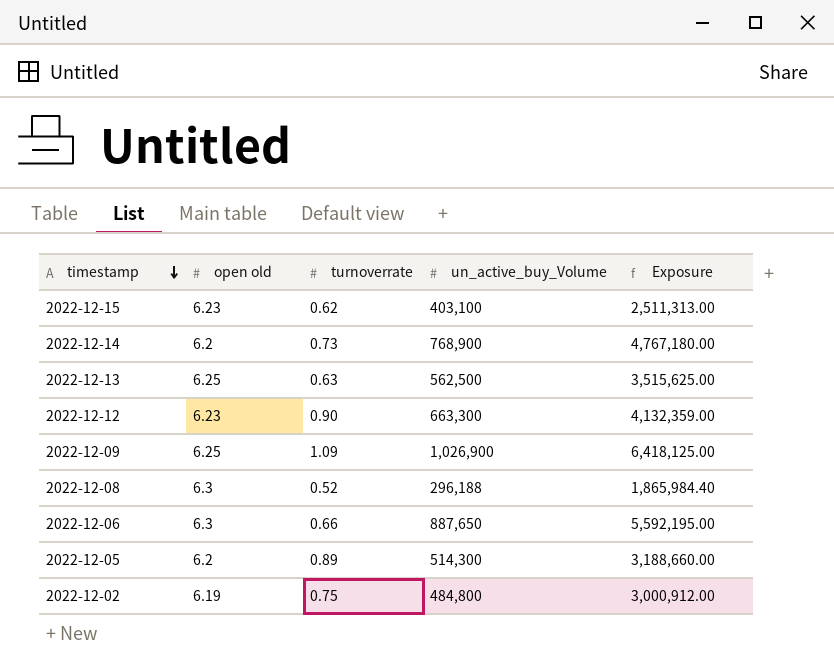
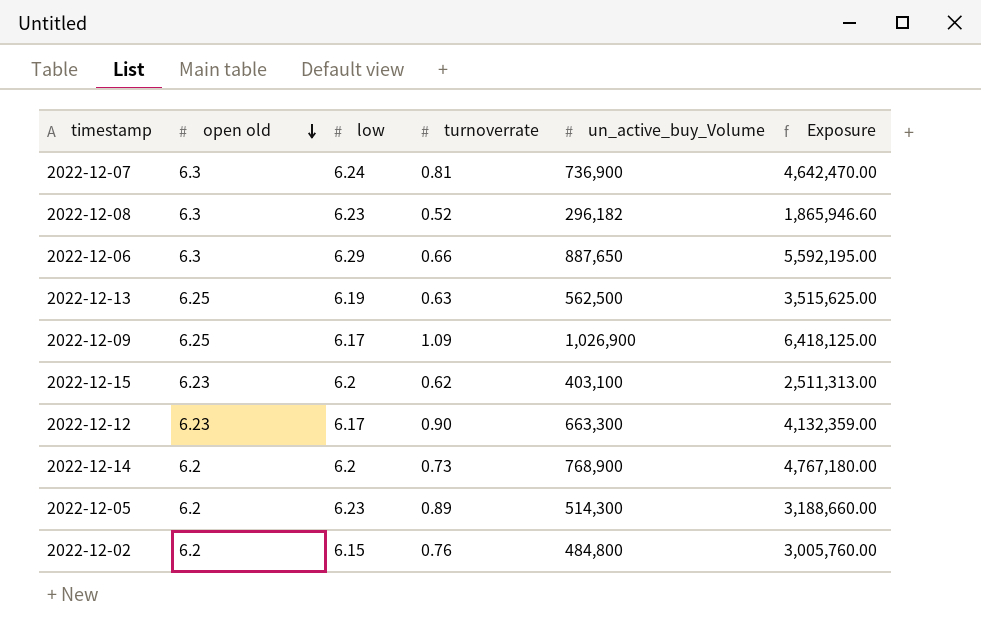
row order: timestamp descending -> open old descending
column low | position: none -> 3
row 2022-12-07: none -> 6.3 | 6.24 | 0.81 | 736,900 | 4,642,470.00
2022-12-08 | un_active_buy_Volume: 296,188 -> 296,182
2022-12-08 | Exposure: 1,865,984.40 -> 1,865,946.60
2022-12-02 | open old: 6.19 -> 6.2
2022-12-02 | turnoverrate: 0.75 -> 0.76
2022-12-02 | Exposure: 3,000,912.00 -> 3,005,760.00

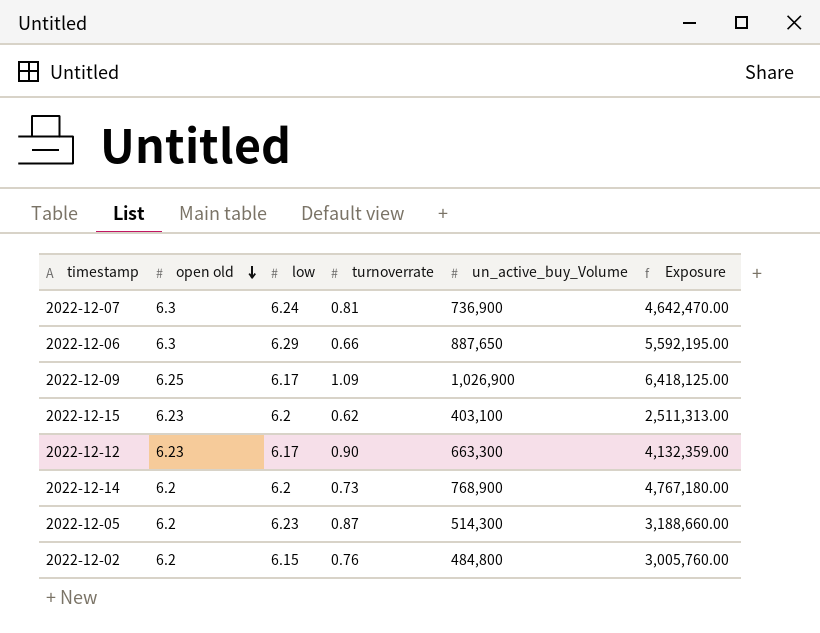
row 2022-12-08: 6.3 | 6.23 | 0.52 | 296,182 | 1,865,946.60 -> none
row 2022-12-13: 6.25 | 6.19 | 0.63 | 562,500 | 3,515,625.00 -> none
2022-12-05 | turnoverrate: 0.89 -> 0.87

